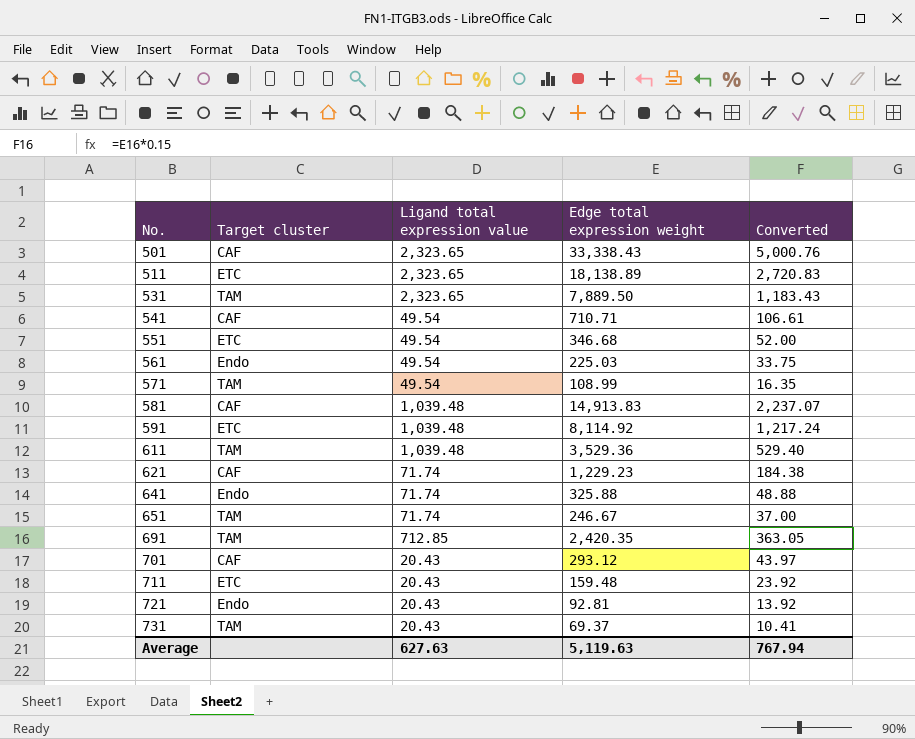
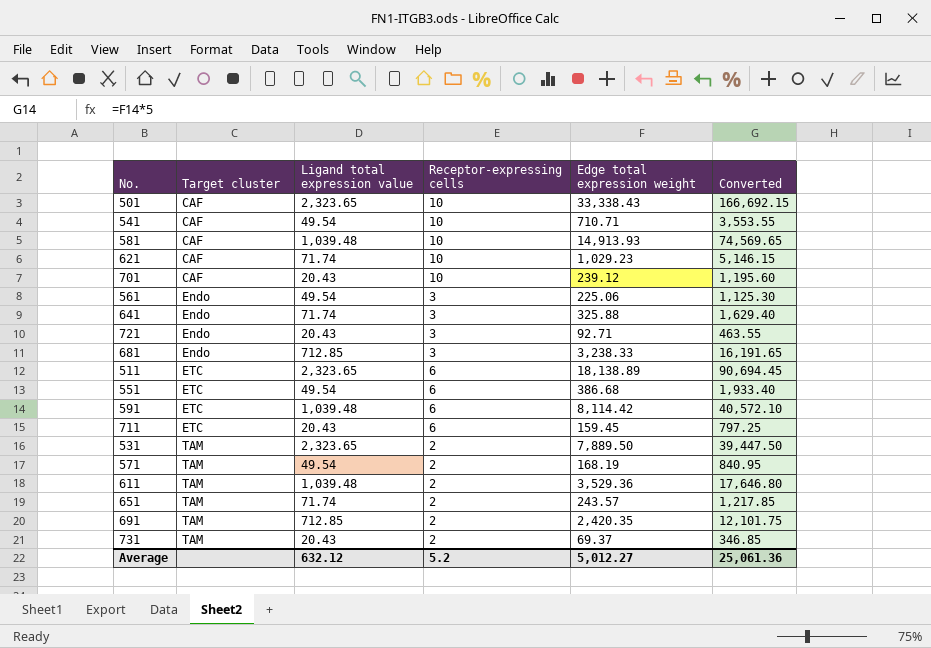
row order: No. ascending -> Target cluster ascending
column Receptor-expressing cells | position: none -> 4
column Converted | formula: [Edge total expression weight] * 0.15 -> [Edge total expression weight] * 5
581 | Edge total expression weight: 14,913.83 -> 14,913.93
621 | Edge total expression weight: 1,229.23 -> 1,029.23
701 | Edge total expression weight: 293.12 -> 239.12
561 | Edge total expression weight: 225.03 -> 225.06
721 | Edge total expression weight: 92.81 -> 92.71
row 681: none -> Endo | 712.85 | 3 | 3,238.33 | 16,191.65
551 | Edge total expression weight: 346.68 -> 386.68
591 | Edge total expression weight: 8,114.92 -> 8,114.42
711 | Edge total expression weight: 159.48 -> 159.45
571 | Edge total expression weight: 108.99 -> 168.19
651 | Edge total expression weight: 246.67 -> 243.57
Average | Ligand total expression value: 627.63 -> 632.12
Average | Edge total expression weight: 5,119.63 -> 5,012.27
Average | Converted: 767.94 -> 25,061.36

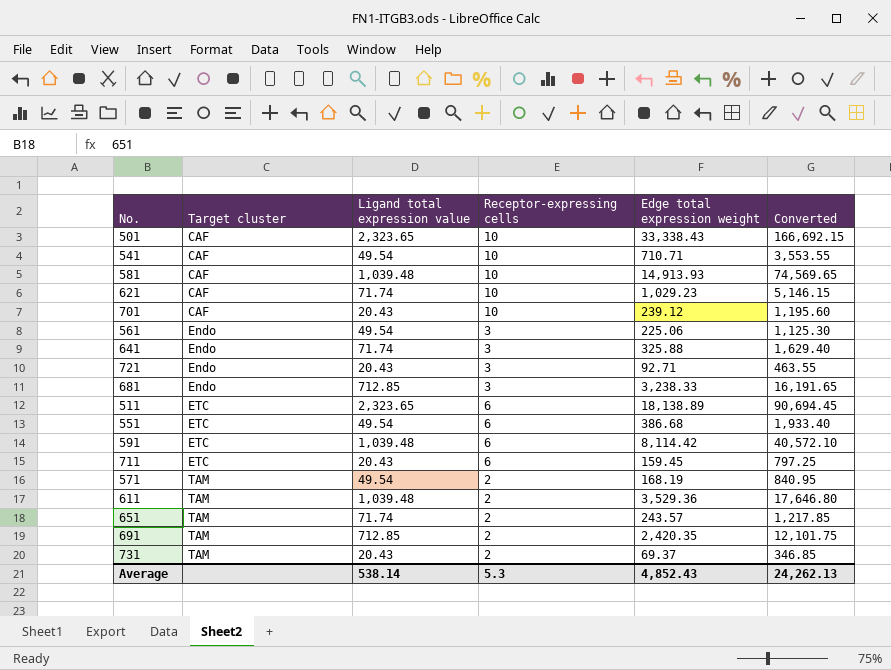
row 531: TAM | 2,323.65 | 2 | 7,889.50 | 39,447.50 -> none
Average | Ligand total expression value: 632.12 -> 538.14
Average | Receptor-expressing cells: 5.2 -> 5.3
Average | Edge total expression weight: 5,012.27 -> 4,852.43
Average | Converted: 25,061.36 -> 24,262.13

